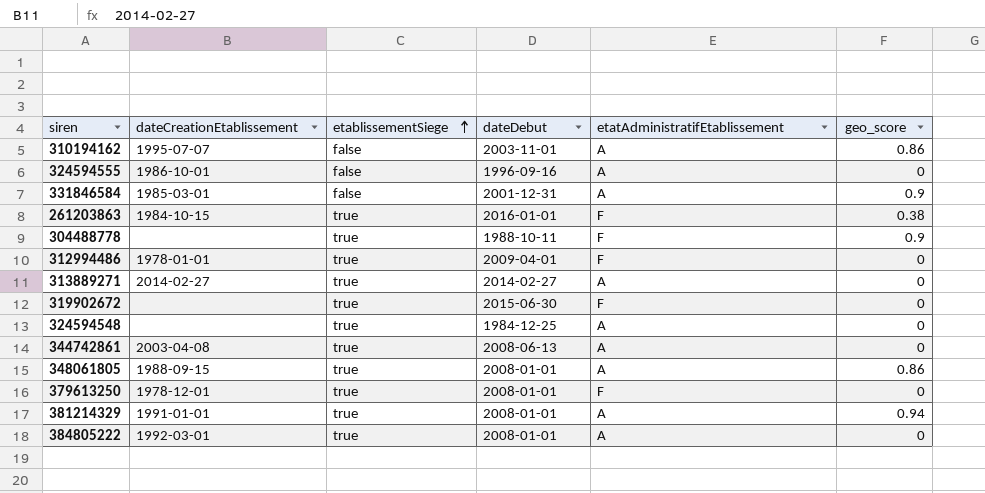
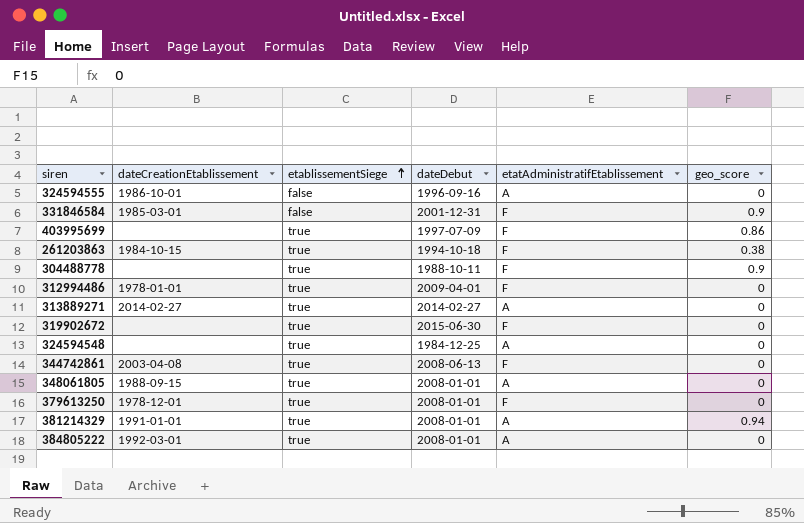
row 310194162: 1995-07-07 | false | 2003-11-01 | A | 0.86 -> none
331846584 | etatAdministratifEtablissement: A -> F
row 403995699: none -> none | true | 1997-07-09 | F | 0.86
261203863 | dateDebut: 2016-01-01 -> 1994-10-18
344742861 | etatAdministratifEtablissement: A -> F
348061805 | geo_score: 0.86 -> 0

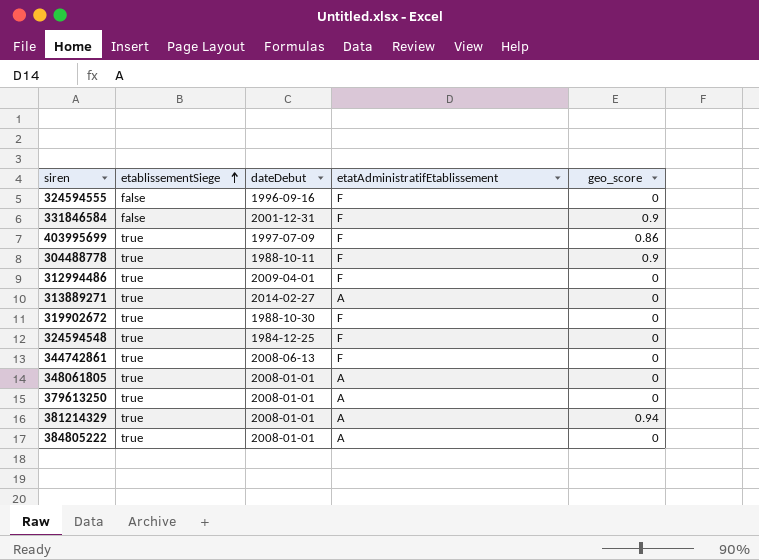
column dateCreationEtablissement | position: 2 -> none
row 261203863: 1984-10-15 | true | 1994-10-18 | F | 0.38 -> none
324594555 | etatAdministratifEtablissement: A -> F
319902672 | dateDebut: 2015-06-30 -> 1988-10-30
324594548 | etatAdministratifEtablissement: A -> F
379613250 | etatAdministratifEtablissement: F -> A

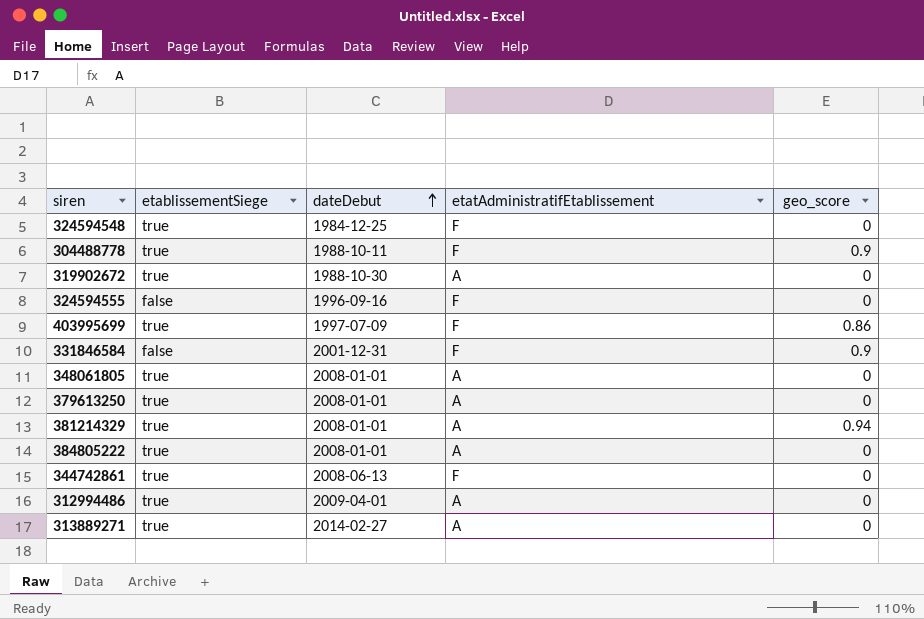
row order: etablissementSiege ascending -> dateDebut ascending
319902672 | etatAdministratifEtablissement: F -> A
312994486 | etatAdministratifEtablissement: F -> A

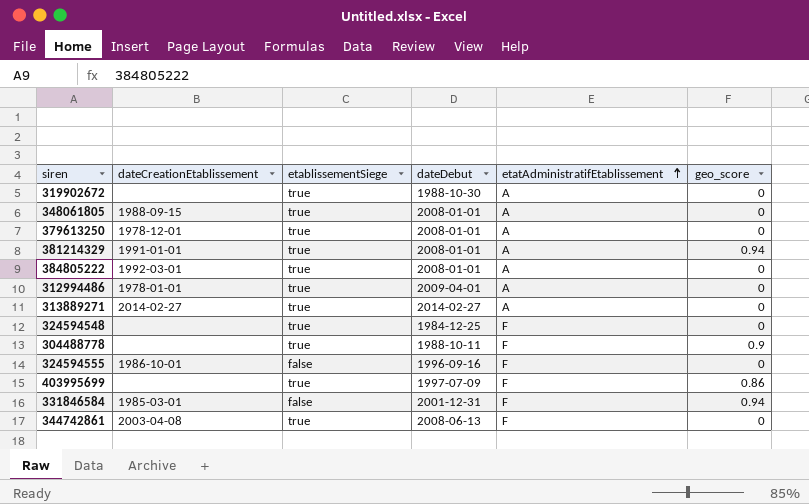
row order: dateDebut ascending -> etatAdministratifEtablissement ascending
column dateCreationEtablissement | position: none -> 2
331846584 | geo_score: 0.9 -> 0.94

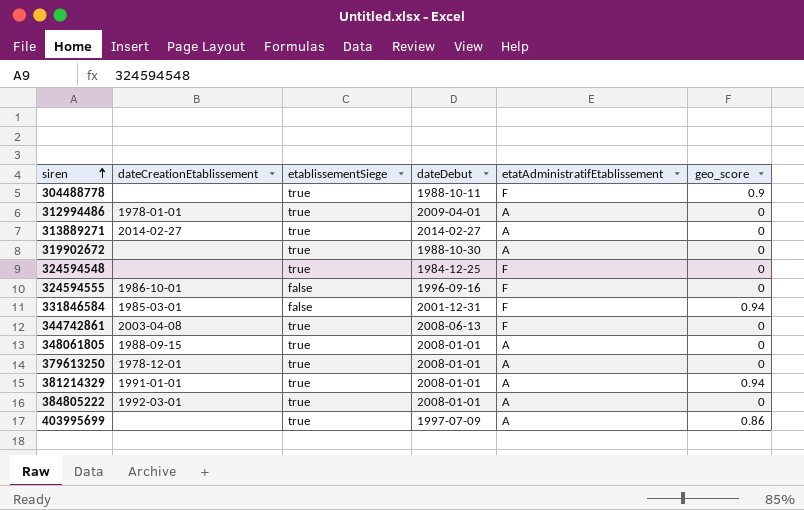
row order: etatAdministratifEtablissement ascending -> siren ascending
403995699 | etatAdministratifEtablissement: F -> A

